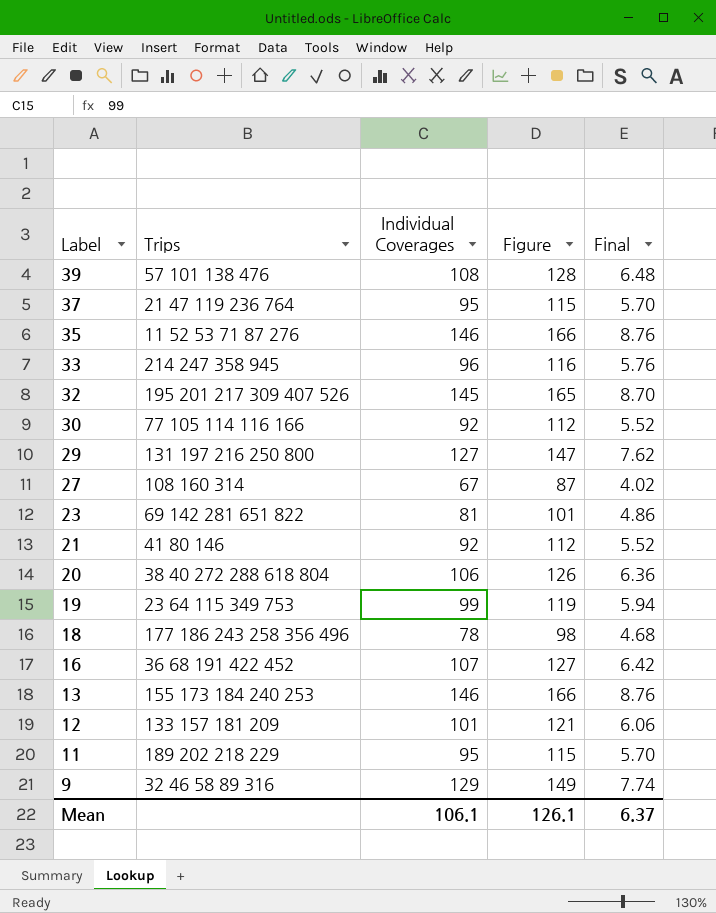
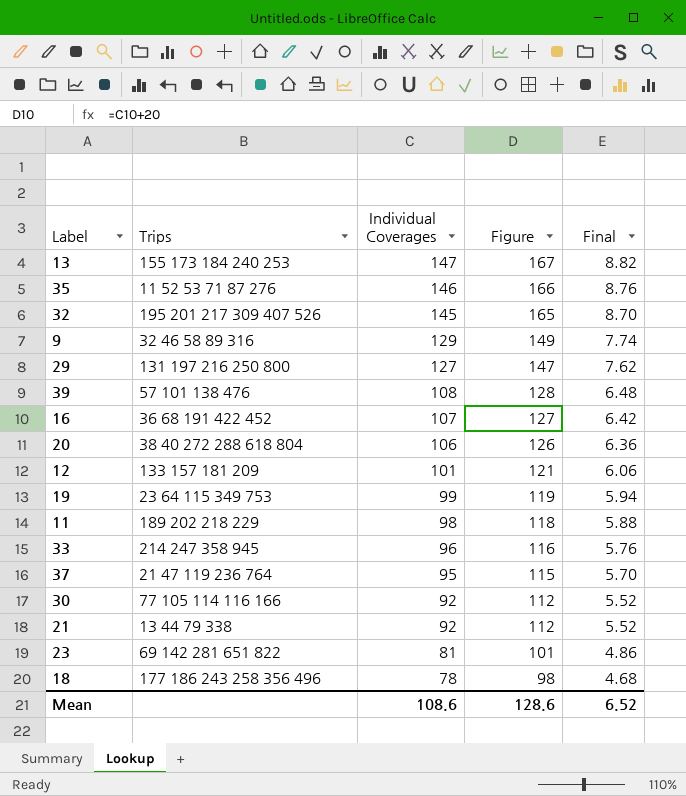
row order: Label descending -> Individual Coverages descending
row 27: 108 160 314 | 67 | 87 | 4.02 -> none
13 | Individual Coverages: 146 -> 147
13 | Figure: 166 -> 167
13 | Final: 8.76 -> 8.82
11 | Individual Coverages: 95 -> 98
11 | Figure: 115 -> 118
11 | Final: 5.70 -> 5.88
21 | Trips: 41 80 146 -> 13 44 79 338
Mean | Individual Coverages: 106.1 -> 108.6
Mean | Figure: 126.1 -> 128.6
Mean | Final: 6.37 -> 6.52

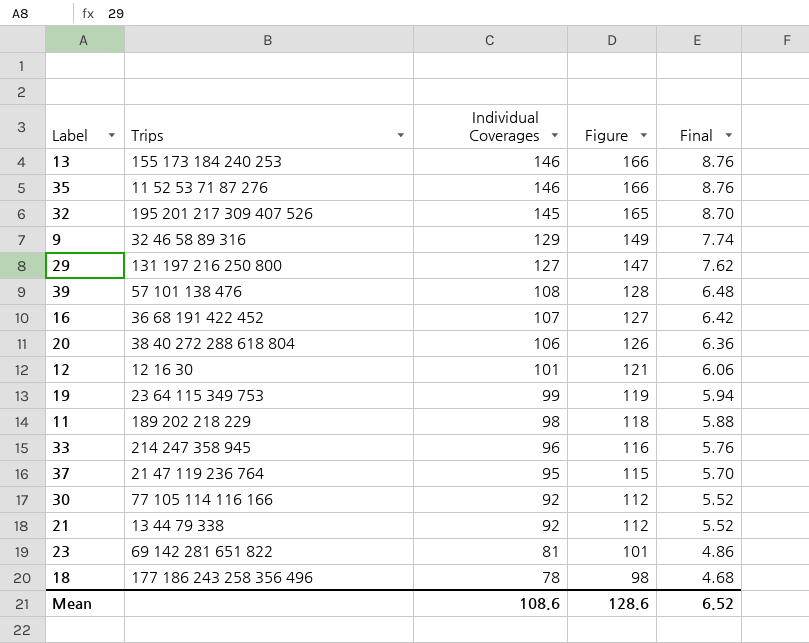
13 | Individual Coverages: 147 -> 146
13 | Figure: 167 -> 166
13 | Final: 8.82 -> 8.76
12 | Trips: 133 157 181 209 -> 12 16 30

